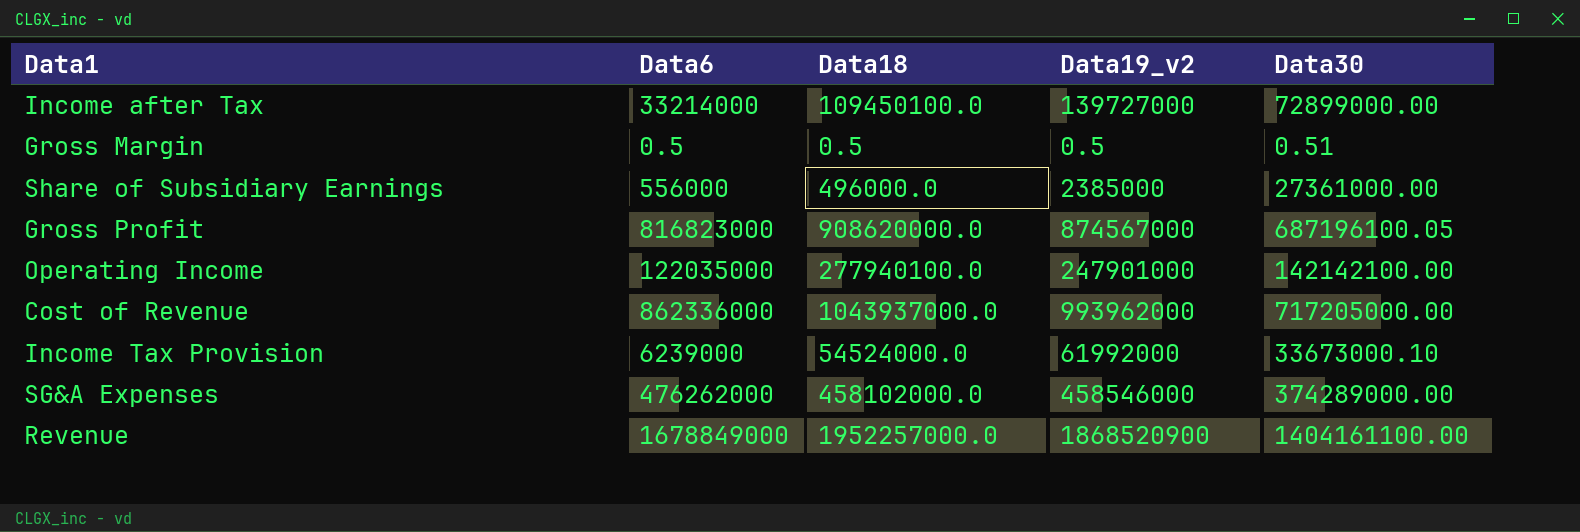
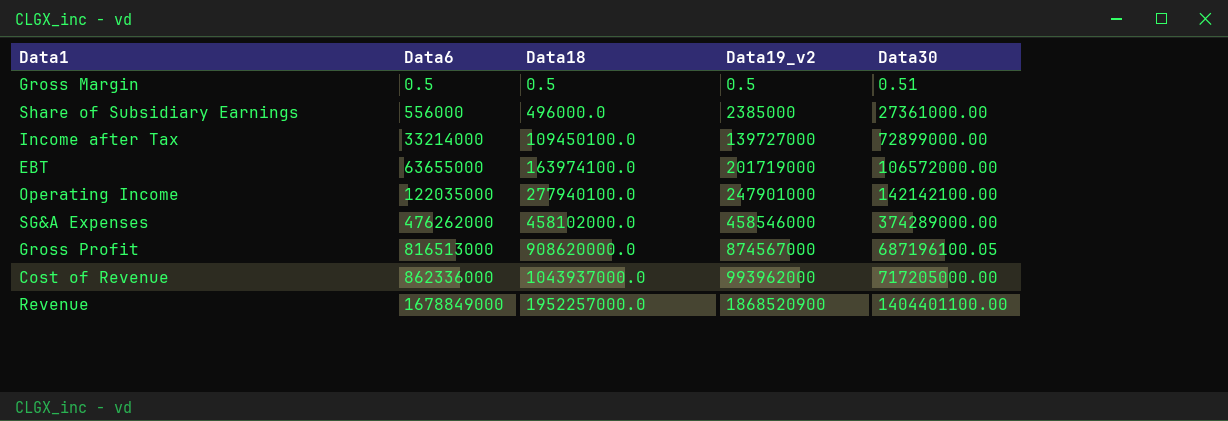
row order: none -> Data6 ascending
row Income Tax Provision: 6239000 | 54524000.0 | 61992000 | 33673000.10 -> none
row EBT: none -> 63655000 | 163974100.0 | 201719000 | 106572000.00
Gross Profit | Data6: 816823000 -> 816513000
Revenue | Data30: 1404161100.00 -> 1404401100.00

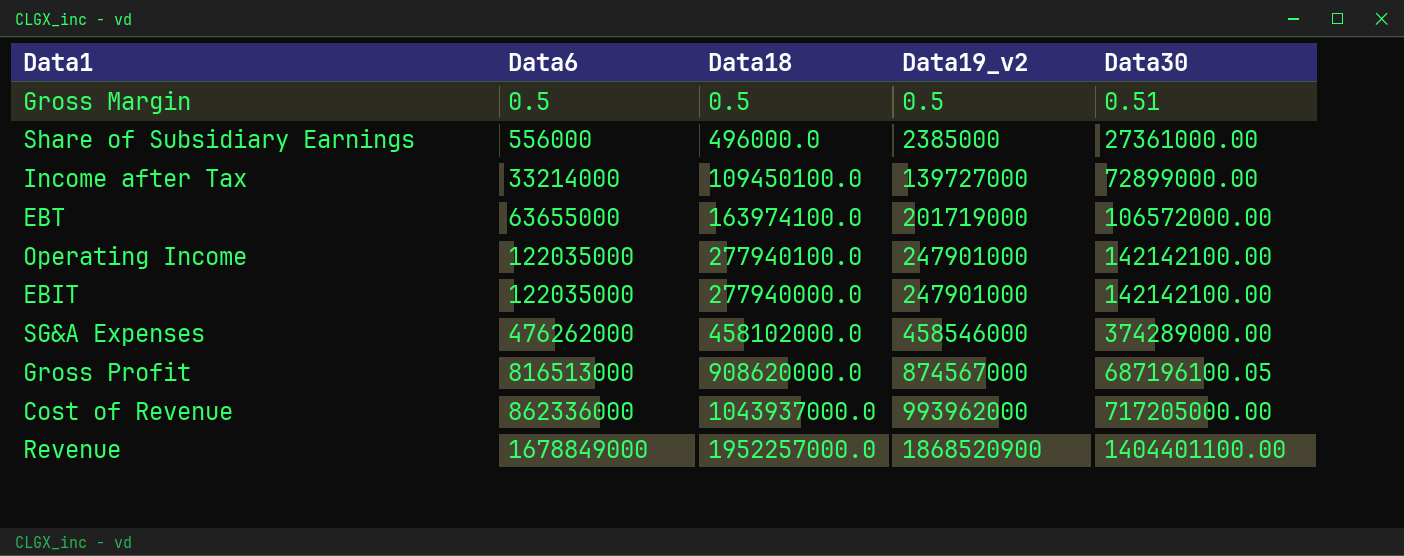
row EBIT: none -> 122035000 | 277940000.0 | 247901000 | 142142100.00

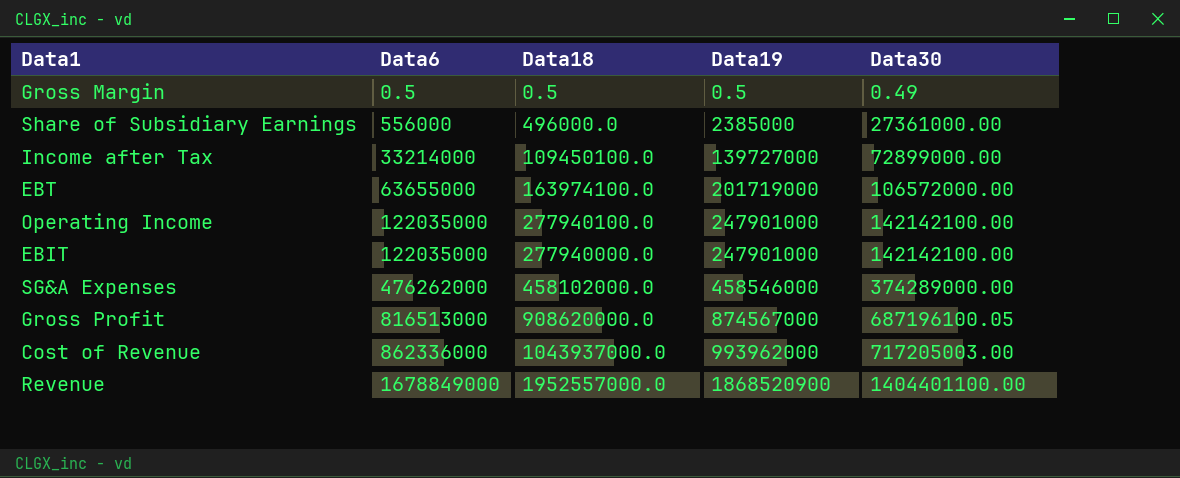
column name: Data19_v2 -> Data19
Gross Margin | Data30: 0.51 -> 0.49
Cost of Revenue | Data30: 717205000.00 -> 717205003.00
Revenue | Data18: 1952257000.0 -> 1952557000.0

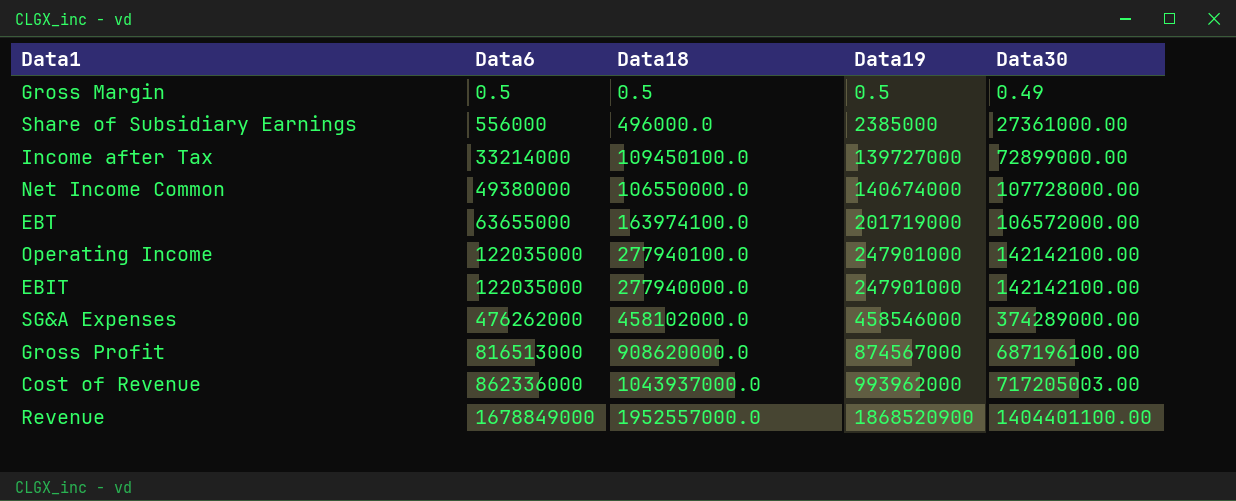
row Net Income Common: none -> 49380000 | 106550000.0 | 140674000 | 107728000.00
Gross Profit | Data30: 687196100.05 -> 687196100.00

